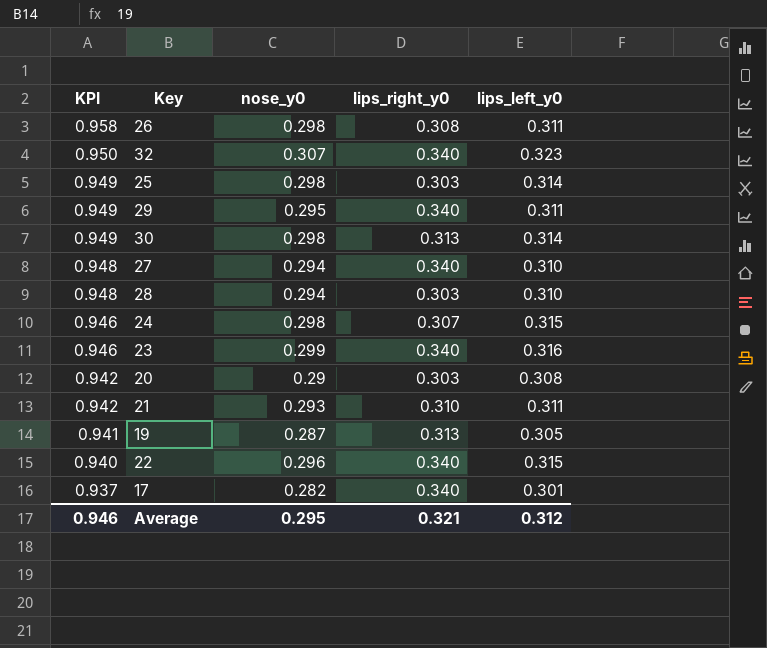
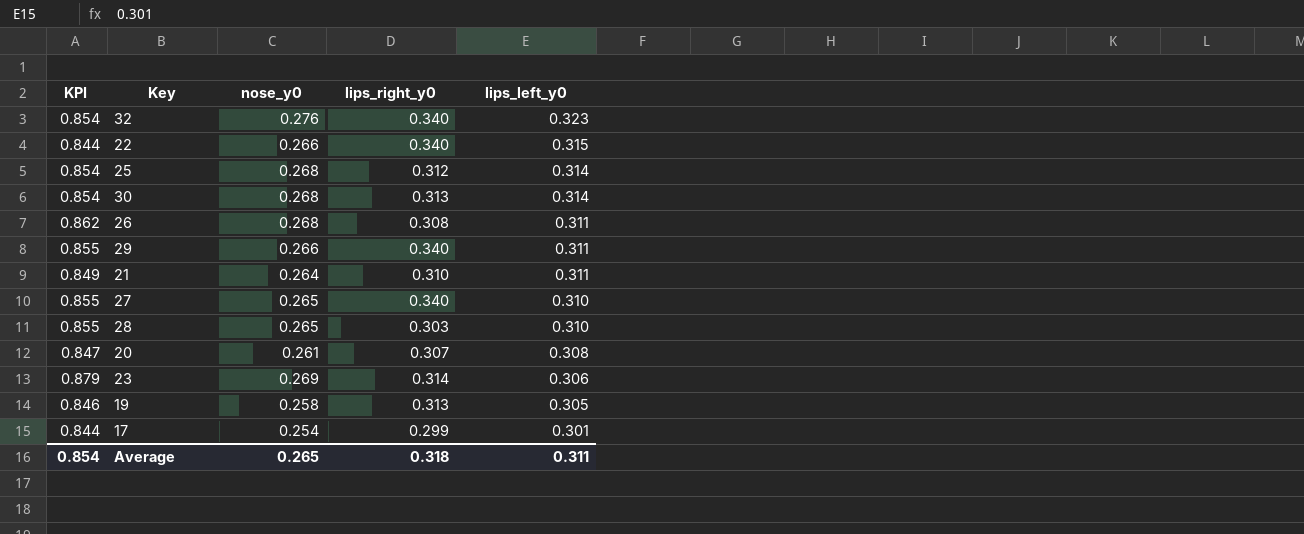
row order: KPI descending -> lips_left_y0 descending
row 24: 0.946 | 0.298 | 0.307 | 0.315 -> none
32 | KPI: 0.950 -> 0.854
32 | nose_y0: 0.307 -> 0.276
22 | KPI: 0.940 -> 0.844
22 | nose_y0: 0.296 -> 0.266
25 | KPI: 0.949 -> 0.854
25 | nose_y0: 0.298 -> 0.268
25 | lips_right_y0: 0.303 -> 0.312
30 | KPI: 0.949 -> 0.854
30 | nose_y0: 0.298 -> 0.268
26 | KPI: 0.958 -> 0.862
26 | nose_y0: 0.298 -> 0.268
29 | KPI: 0.949 -> 0.855
29 | nose_y0: 0.295 -> 0.266
21 | KPI: 0.942 -> 0.849
21 | nose_y0: 0.293 -> 0.264
27 | KPI: 0.948 -> 0.855
27 | nose_y0: 0.294 -> 0.265
28 | KPI: 0.948 -> 0.855
28 | nose_y0: 0.294 -> 0.265
20 | KPI: 0.942 -> 0.847
20 | nose_y0: 0.29 -> 0.261
20 | lips_right_y0: 0.303 -> 0.307
23 | KPI: 0.946 -> 0.879
23 | nose_y0: 0.299 -> 0.269
23 | lips_right_y0: 0.340 -> 0.314
23 | lips_left_y0: 0.316 -> 0.306
19 | KPI: 0.941 -> 0.846
19 | nose_y0: 0.287 -> 0.258
17 | KPI: 0.937 -> 0.844
17 | nose_y0: 0.282 -> 0.254
17 | lips_right_y0: 0.340 -> 0.299
Average | KPI: 0.946 -> 0.854
Average | nose_y0: 0.295 -> 0.265
Average | lips_right_y0: 0.321 -> 0.318
Average | lips_left_y0: 0.312 -> 0.311

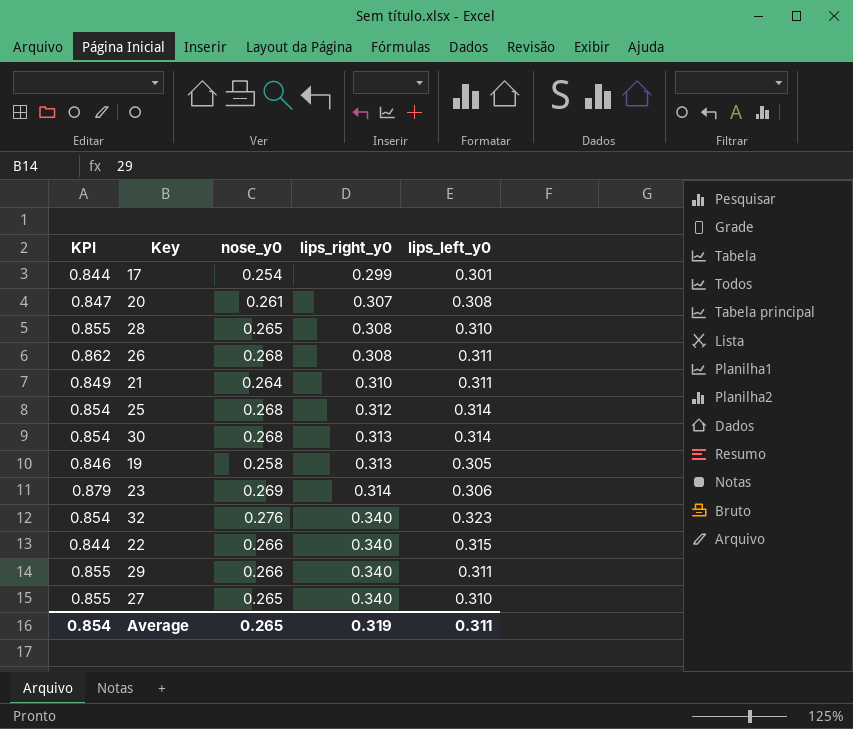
row order: lips_left_y0 descending -> lips_right_y0 ascending
28 | lips_right_y0: 0.303 -> 0.308
Average | lips_right_y0: 0.318 -> 0.319

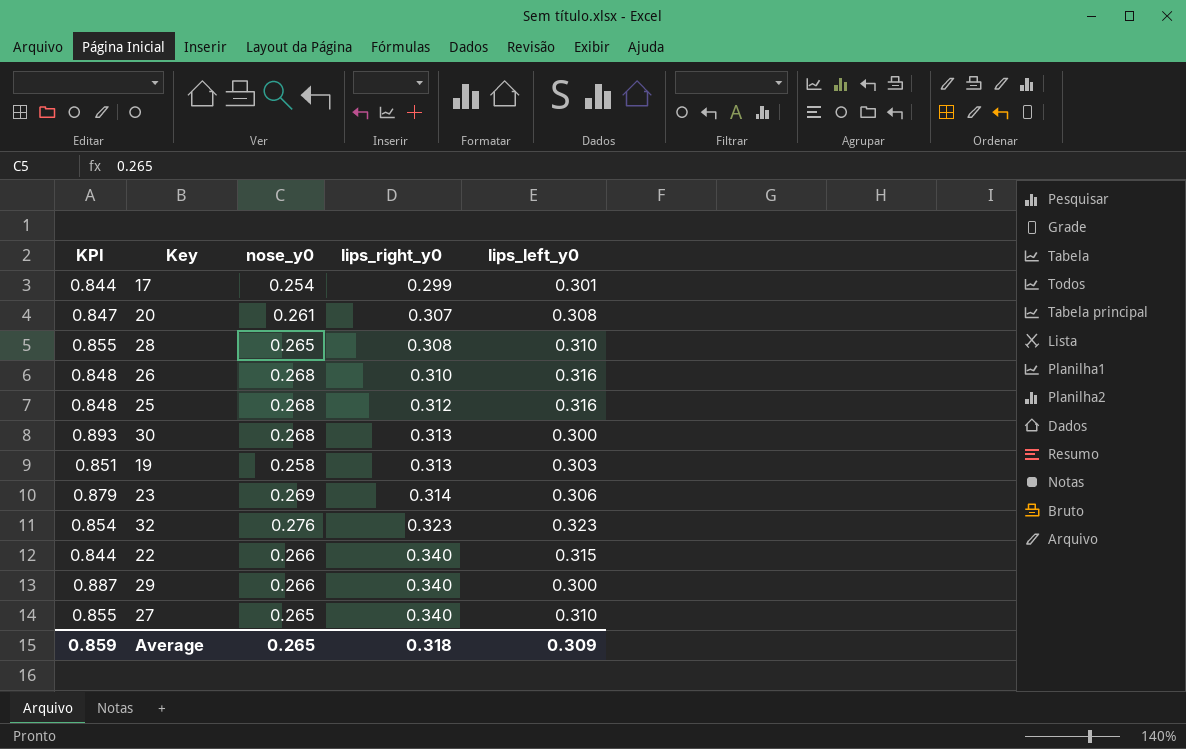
row 21: 0.849 | 0.264 | 0.310 | 0.311 -> none
26 | KPI: 0.862 -> 0.848
26 | lips_right_y0: 0.308 -> 0.310
26 | lips_left_y0: 0.311 -> 0.316
25 | KPI: 0.854 -> 0.848
25 | lips_left_y0: 0.314 -> 0.316
30 | KPI: 0.854 -> 0.893
30 | lips_left_y0: 0.314 -> 0.300
19 | KPI: 0.846 -> 0.851
19 | lips_left_y0: 0.305 -> 0.303
32 | lips_right_y0: 0.340 -> 0.323
29 | KPI: 0.855 -> 0.887
29 | lips_left_y0: 0.311 -> 0.300
Average | KPI: 0.854 -> 0.859
Average | lips_right_y0: 0.319 -> 0.318
Average | lips_left_y0: 0.311 -> 0.309

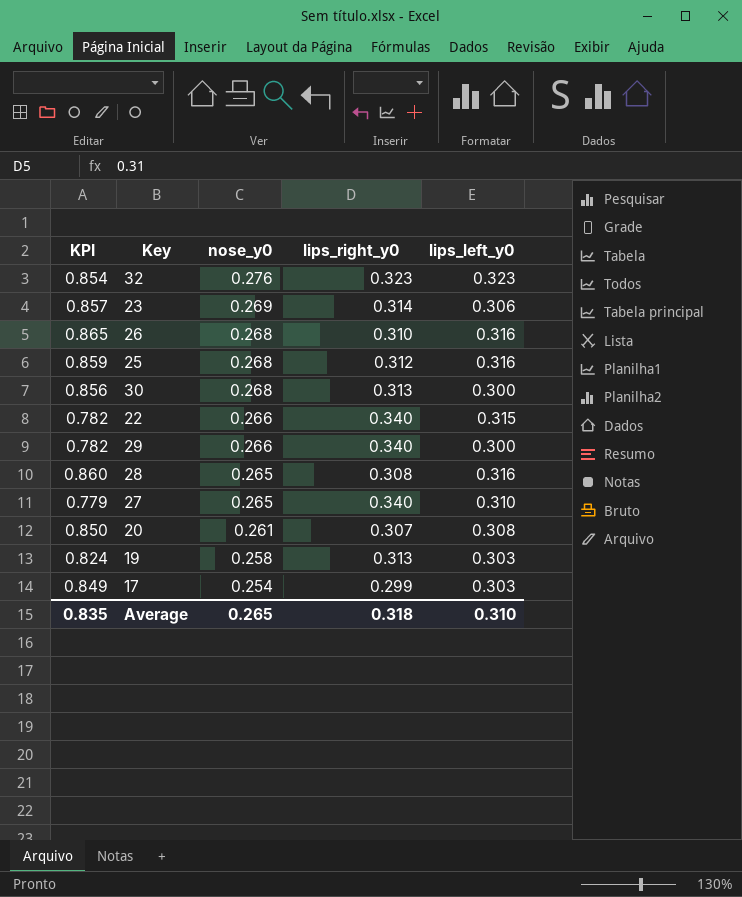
row order: lips_right_y0 ascending -> nose_y0 descending
column KPI | formula: [nose_y0] / [lips_left_y0] -> [nose_y0] / [lips_right_y0]
28 | lips_left_y0: 0.310 -> 0.316
17 | lips_left_y0: 0.301 -> 0.303
Average | KPI: 0.859 -> 0.835
Average | lips_left_y0: 0.309 -> 0.310

